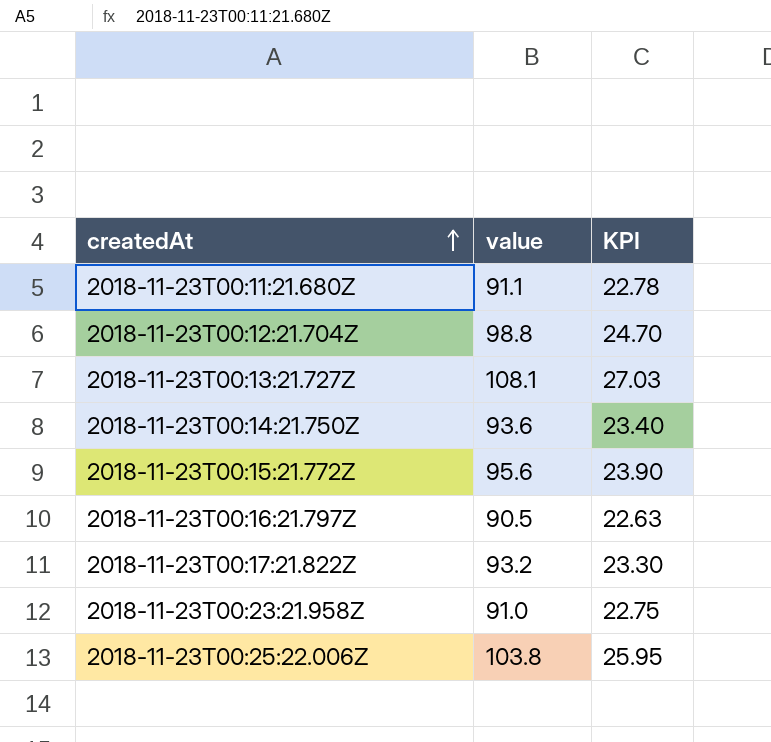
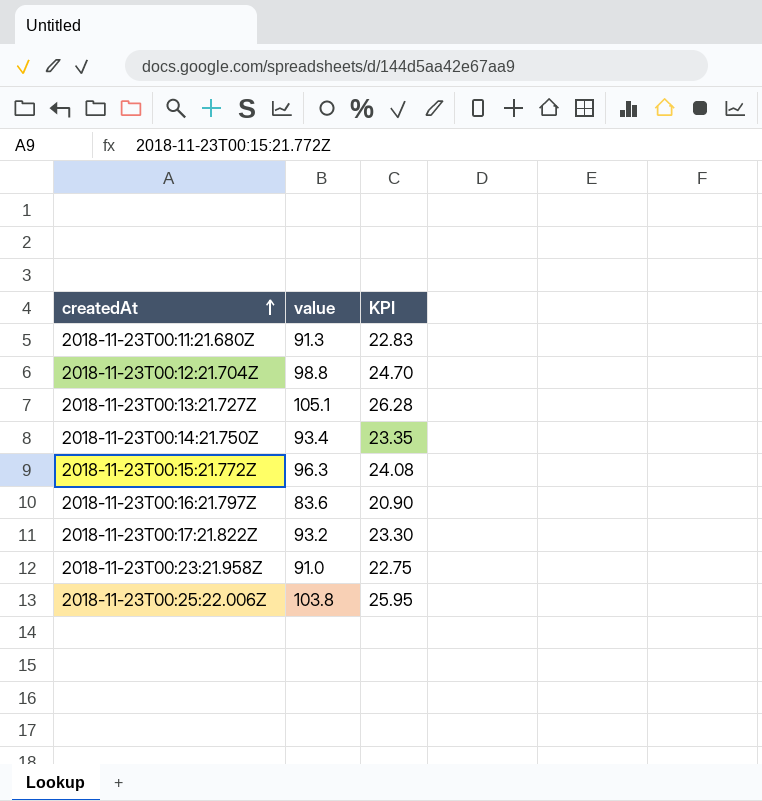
2018-11-23T00:11:21.680Z | value: 91.1 -> 91.3
2018-11-23T00:11:21.680Z | KPI: 22.78 -> 22.83
2018-11-23T00:13:21.727Z | value: 108.1 -> 105.1
2018-11-23T00:13:21.727Z | KPI: 27.03 -> 26.28
2018-11-23T00:14:21.750Z | value: 93.6 -> 93.4
2018-11-23T00:14:21.750Z | KPI: 23.40 -> 23.35
2018-11-23T00:15:21.772Z | value: 95.6 -> 96.3
2018-11-23T00:15:21.772Z | KPI: 23.90 -> 24.08
2018-11-23T00:16:21.797Z | value: 90.5 -> 83.6
2018-11-23T00:16:21.797Z | KPI: 22.63 -> 20.90

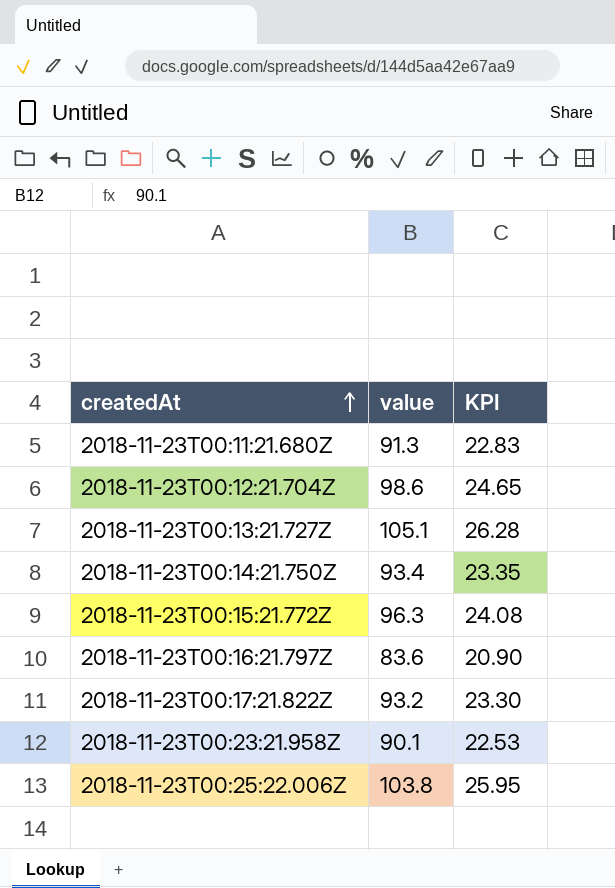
2018-11-23T00:12:21.704Z | value: 98.8 -> 98.6
2018-11-23T00:12:21.704Z | KPI: 24.70 -> 24.65
2018-11-23T00:23:21.958Z | value: 91.0 -> 90.1
2018-11-23T00:23:21.958Z | KPI: 22.75 -> 22.53

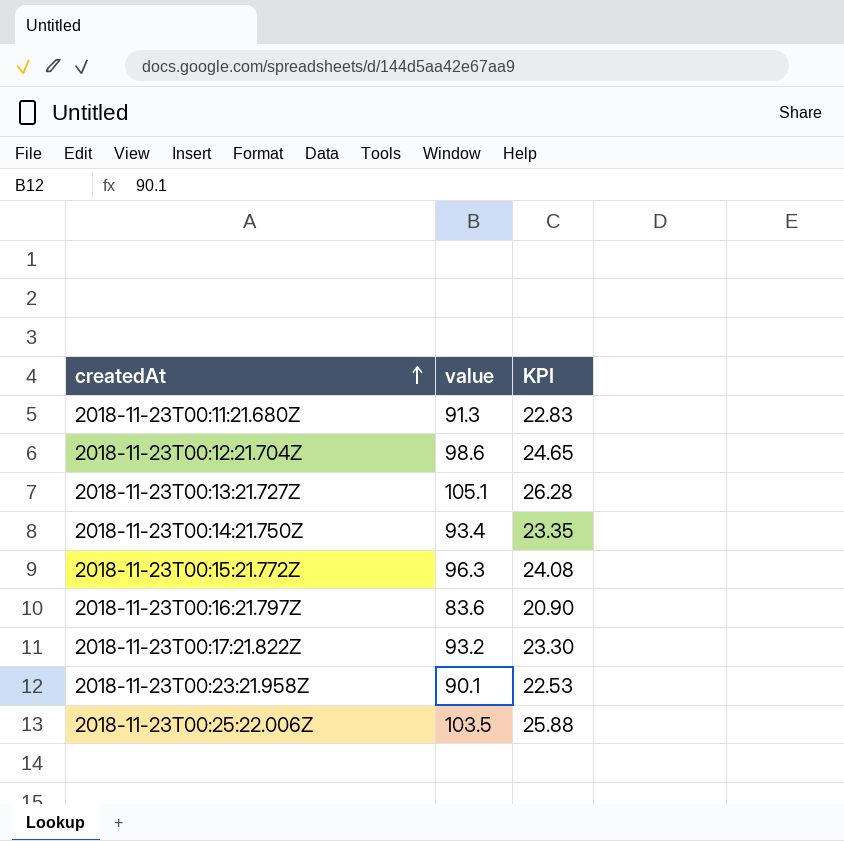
2018-11-23T00:25:22.006Z | value: 103.8 -> 103.5
2018-11-23T00:25:22.006Z | KPI: 25.95 -> 25.88

